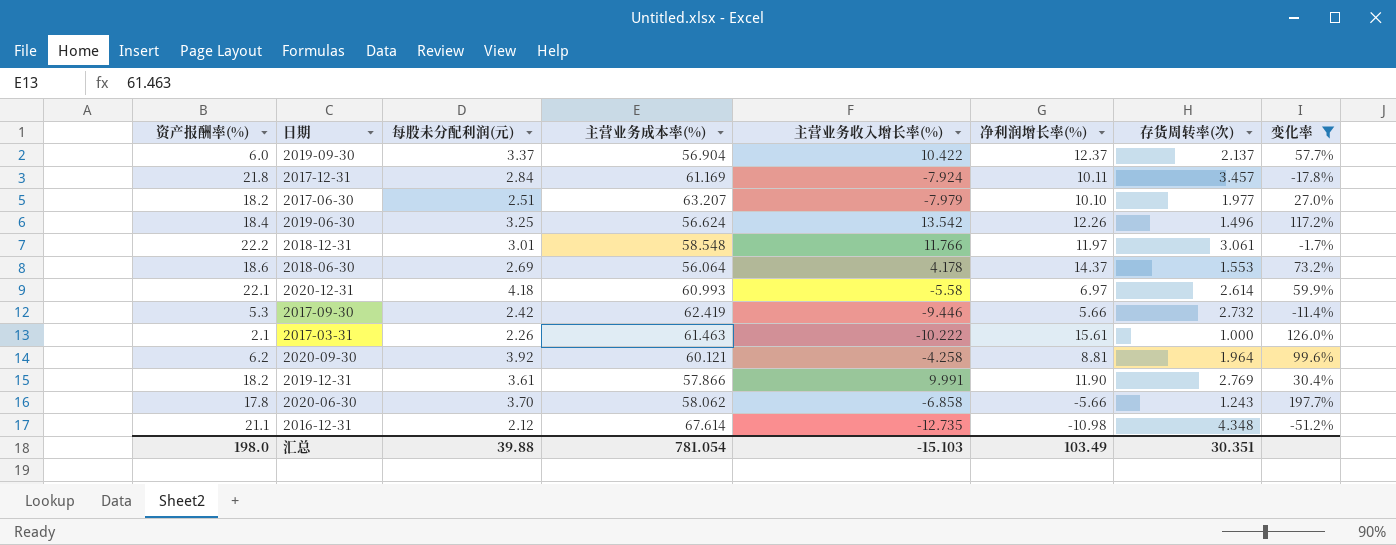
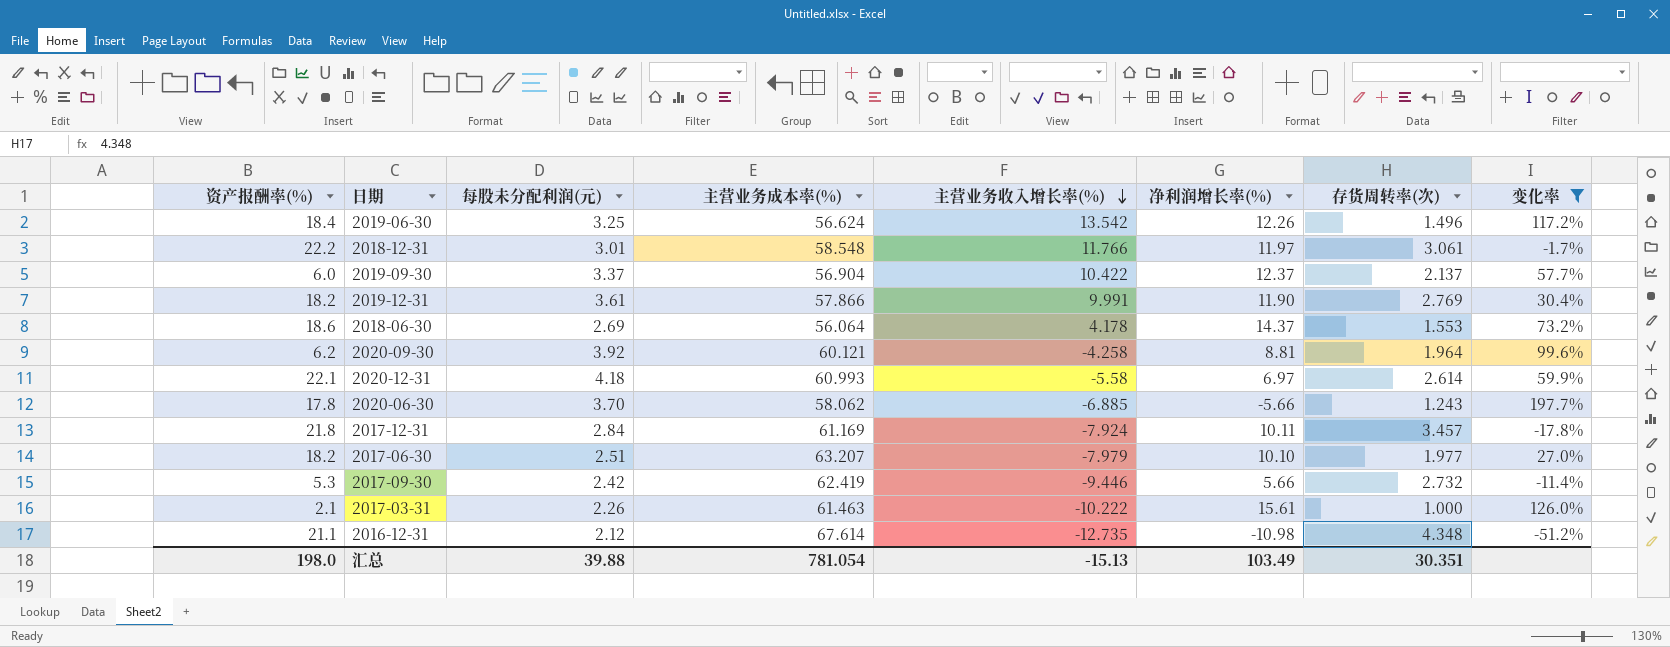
row order: none -> 主营业务收入增长率(%) descending
2020-06-30 | 主营业务收入增长率(%): -6.858 -> -6.885
汇总 | 主营业务收入增长率(%): -15.103 -> -15.13

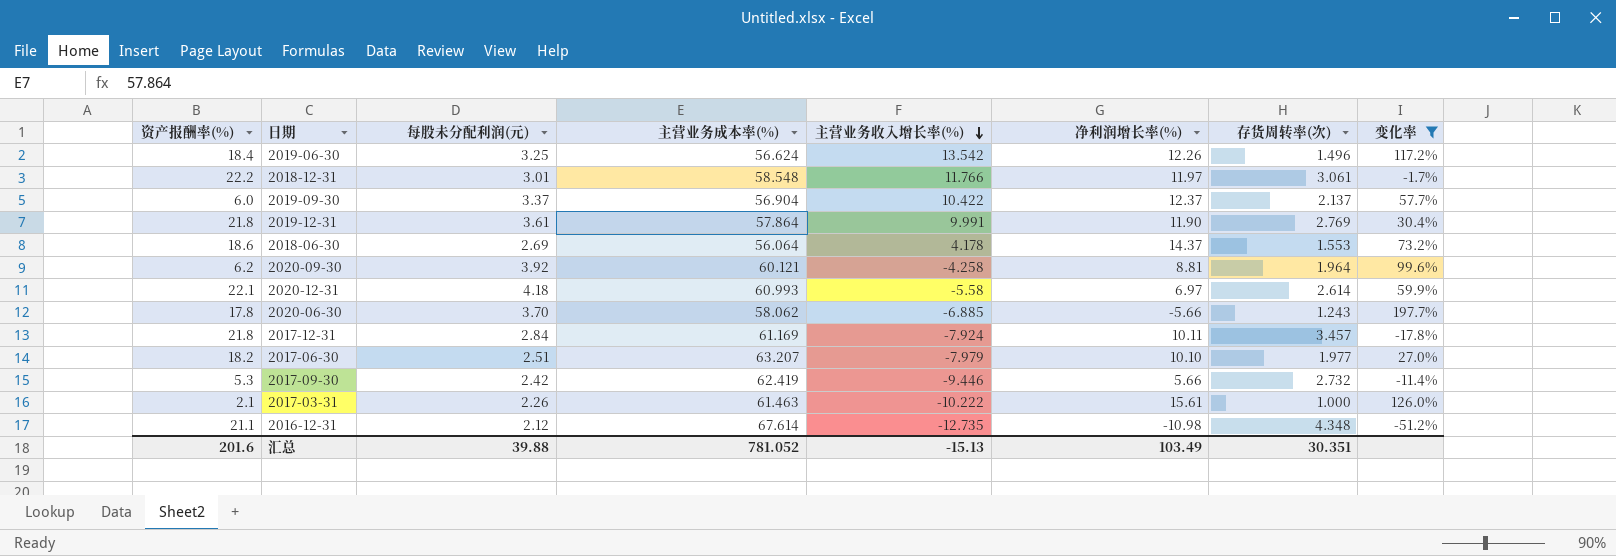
2019-12-31 | 资产报酬率(%): 18.2 -> 21.8
2019-12-31 | 主营业务成本率(%): 57.866 -> 57.864
汇总 | 资产报酬率(%): 198.0 -> 201.6
汇总 | 主营业务成本率(%): 781.054 -> 781.052

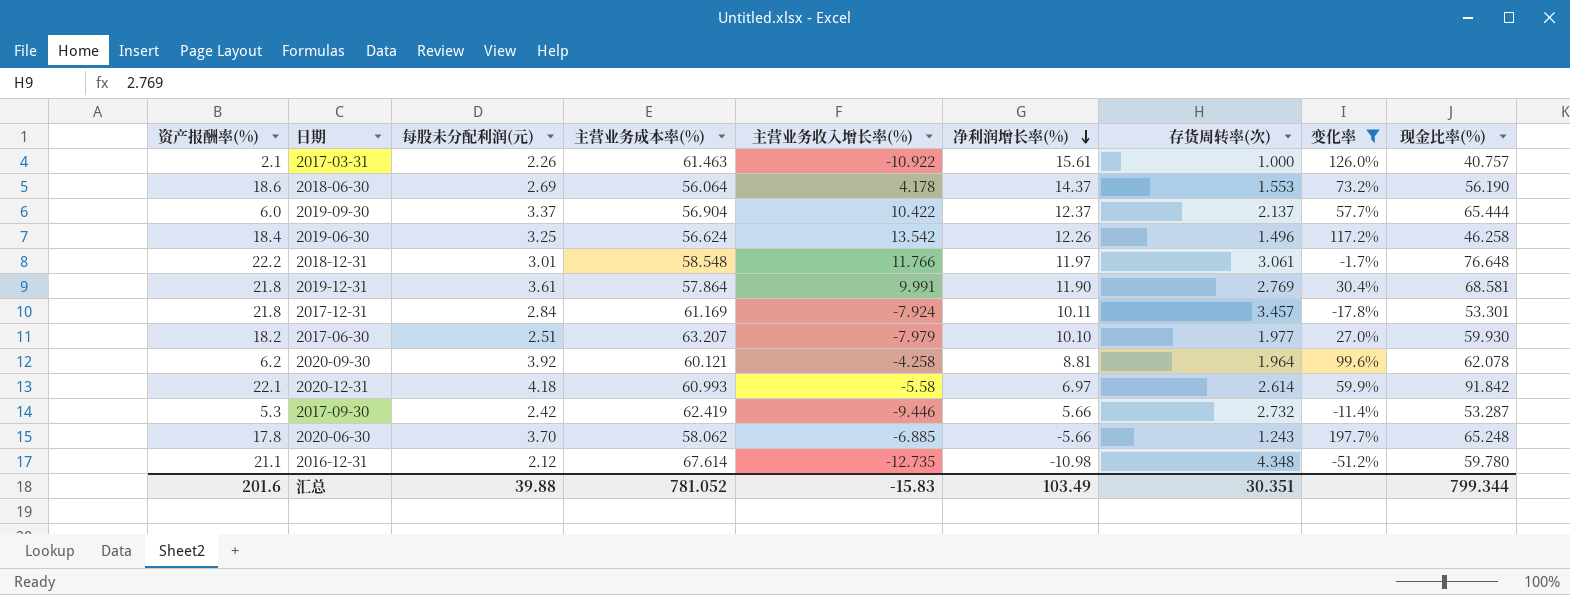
row order: 主营业务收入增长率(%) descending -> 净利润增长率(%) descending
column 现金比率(%) | position: none -> 9
2017-03-31 | 主营业务收入增长率(%): -10.222 -> -10.922
汇总 | 主营业务收入增长率(%): -15.13 -> -15.83

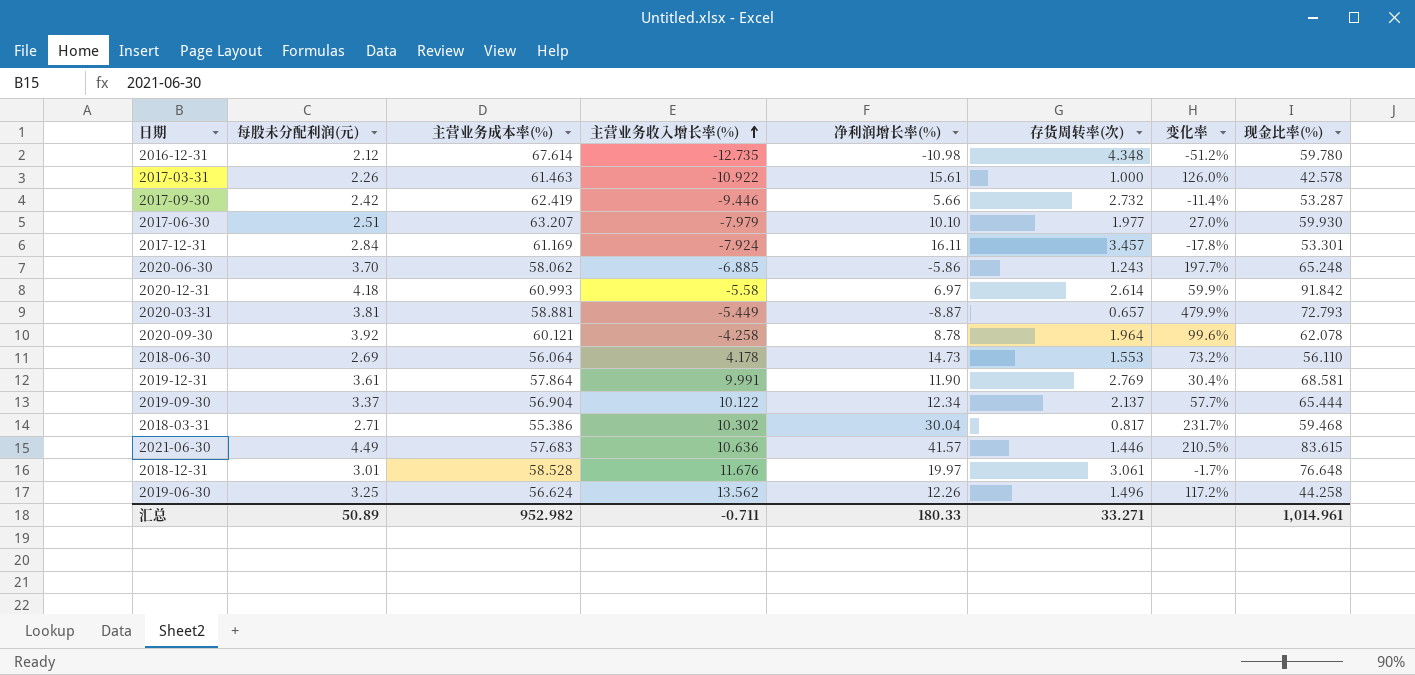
filter: 变化率 <= 197.7% -> none
row order: 净利润增长率(%) descending -> 主营业务收入增长率(%) ascending
column 资产报酬率(%) | position: 1 -> none
2017-03-31 | 现金比率(%): 40.757 -> 42.578
2017-12-31 | 净利润增长率(%): 10.11 -> 16.11
2020-06-30 | 净利润增长率(%): -5.66 -> -5.86
2020-09-30 | 净利润增长率(%): 8.81 -> 8.78
2018-06-30 | 净利润增长率(%): 14.37 -> 14.73
2018-06-30 | 现金比率(%): 56.190 -> 56.110
2019-09-30 | 主营业务收入增长率(%): 10.422 -> 10.122
2019-09-30 | 净利润增长率(%): 12.37 -> 12.34
2018-12-31 | 主营业务成本率(%): 58.548 -> 58.528
2018-12-31 | 主营业务收入增长率(%): 11.766 -> 11.676
2018-12-31 | 净利润增长率(%): 11.97 -> 19.97
2019-06-30 | 主营业务收入增长率(%): 13.542 -> 13.562
2019-06-30 | 现金比率(%): 46.258 -> 44.258
汇总 | 每股未分配利润(元): 39.88 -> 50.89
汇总 | 主营业务成本率(%): 781.052 -> 952.982
汇总 | 主营业务收入增长率(%): -15.83 -> -0.711
汇总 | 净利润增长率(%): 103.49 -> 180.33
汇总 | 存货周转率(次): 30.351 -> 33.271
汇总 | 现金比率(%): 799.344 -> 1,014.961

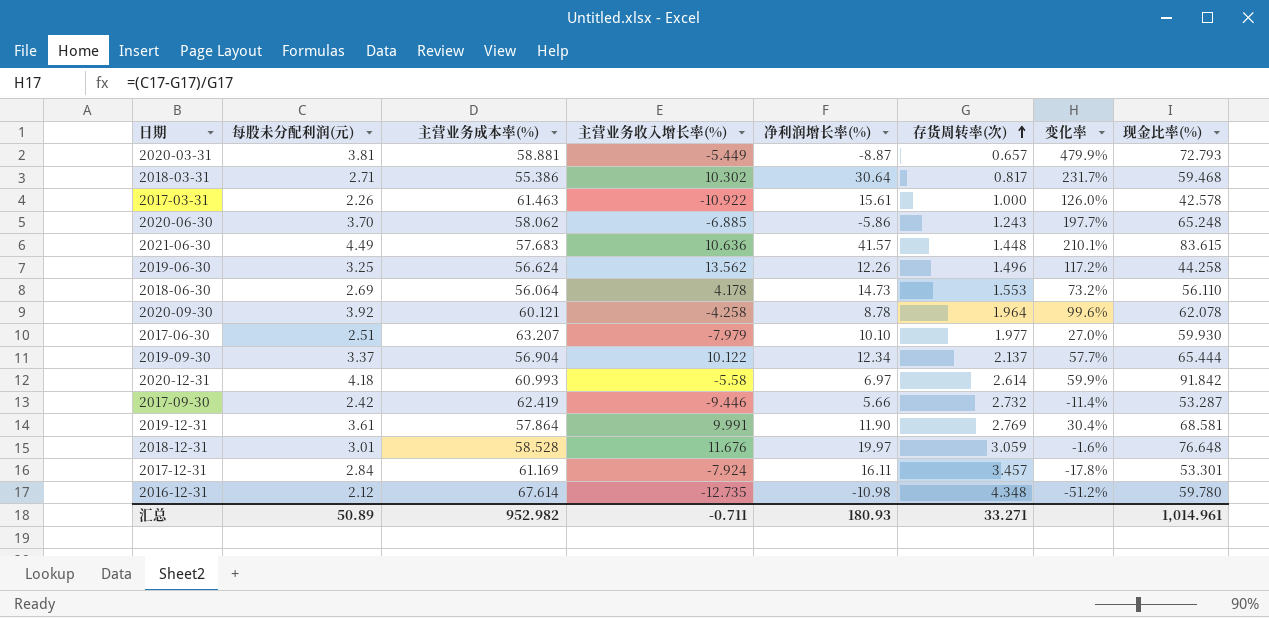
row order: 主营业务收入增长率(%) ascending -> 存货周转率(次) ascending
2018-03-31 | 净利润增长率(%): 30.04 -> 30.64
2021-06-30 | 存货周转率(次): 1.446 -> 1.448
2021-06-30 | 变化率: 210.5% -> 210.1%
2018-12-31 | 存货周转率(次): 3.061 -> 3.059
2018-12-31 | 变化率: -1.7% -> -1.6%
汇总 | 净利润增长率(%): 180.33 -> 180.93

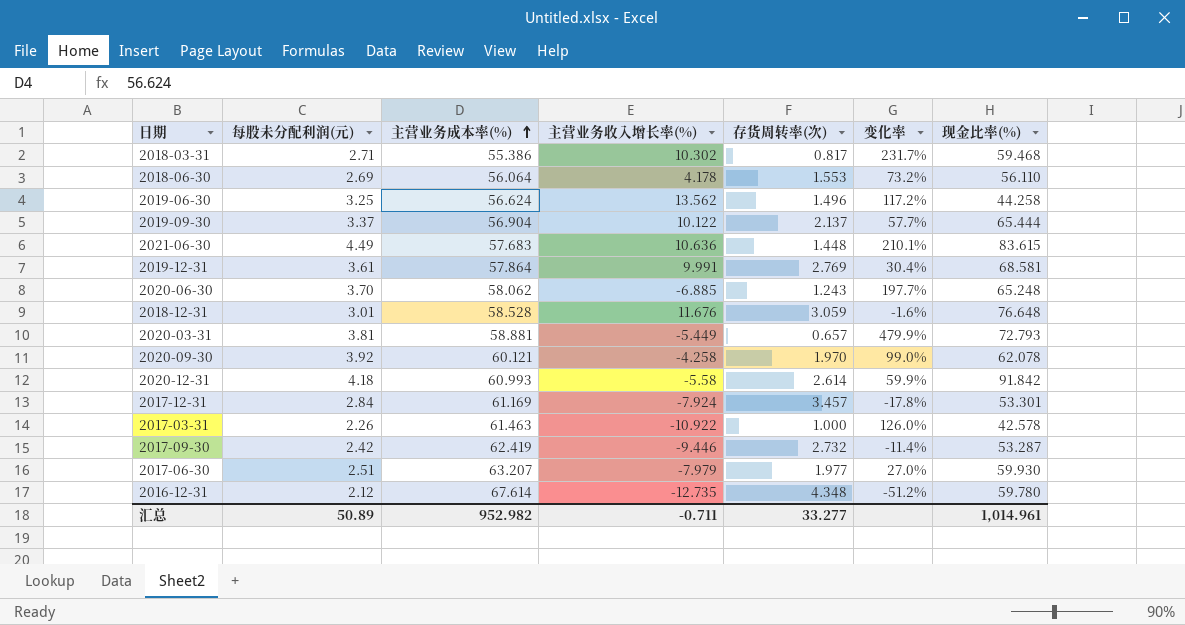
row order: 存货周转率(次) ascending -> 主营业务成本率(%) ascending
column 净利润增长率(%) | position: 5 -> none
2020-09-30 | 存货周转率(次): 1.964 -> 1.970
2020-09-30 | 变化率: 99.6% -> 99.0%
汇总 | 存货周转率(次): 33.271 -> 33.277

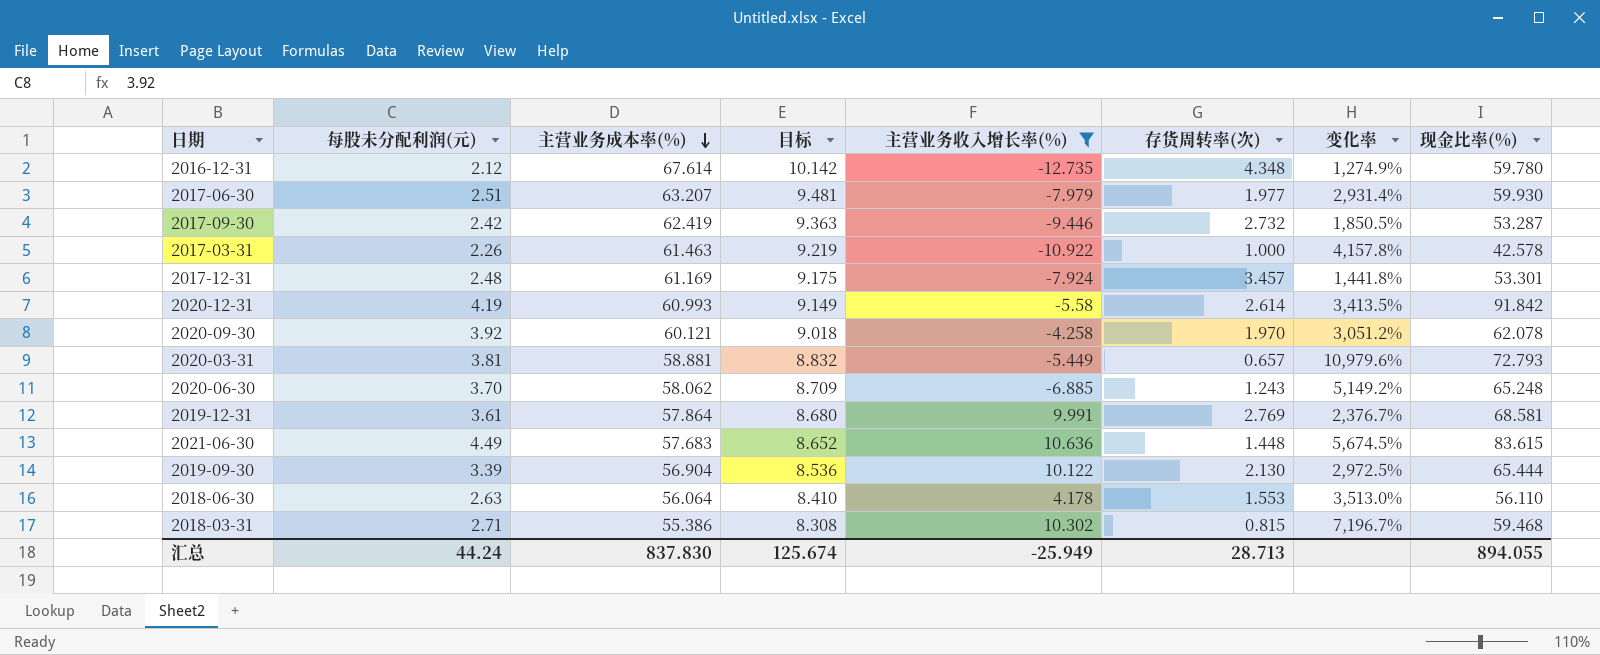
filter: none -> 主营业务收入增长率(%) <= 10.636
row order: 主营业务成本率(%) ascending -> 主营业务成本率(%) descending
column 目标 | formula: none -> [主营业务成本率(%)] * 0.15
column 变化率 | formula: ([每股未分配利润(元)] - [存货周转率(次)]) / [存货周转率(次)] -> ([现金比率(%)] - [存货周转率(次)]) / [存货周转率(次)]
2017-12-31 | 每股未分配利润(元): 2.84 -> 2.48
2020-12-31 | 每股未分配利润(元): 4.18 -> 4.19
2019-09-30 | 每股未分配利润(元): 3.37 -> 3.39
2019-09-30 | 存货周转率(次): 2.137 -> 2.130
2018-06-30 | 每股未分配利润(元): 2.69 -> 2.63
2018-03-31 | 存货周转率(次): 0.817 -> 0.815
汇总 | 每股未分配利润(元): 50.89 -> 44.24
汇总 | 主营业务成本率(%): 952.982 -> 837.830
汇总 | 主营业务收入增长率(%): -0.711 -> -25.949
汇总 | 存货周转率(次): 33.277 -> 28.713
汇总 | 现金比率(%): 1,014.961 -> 894.055

